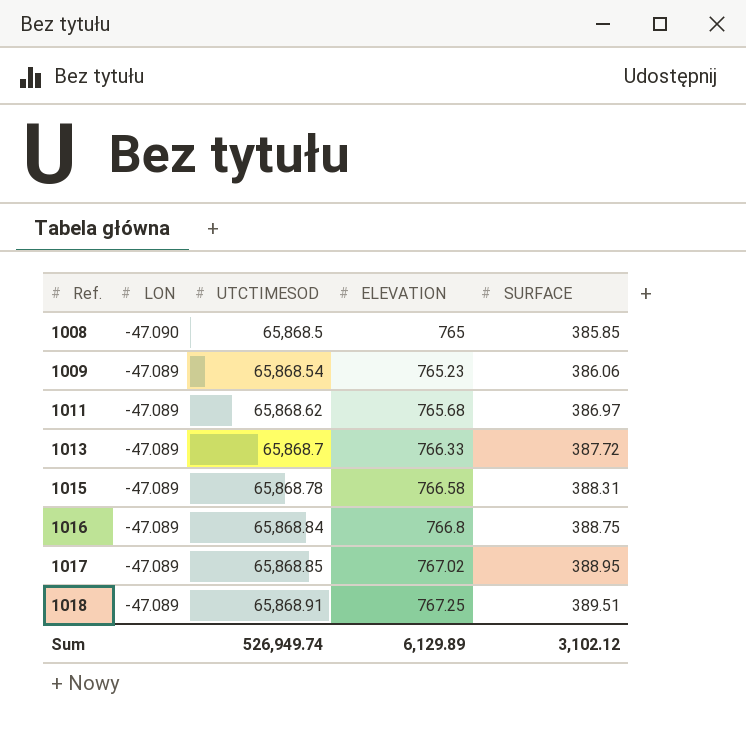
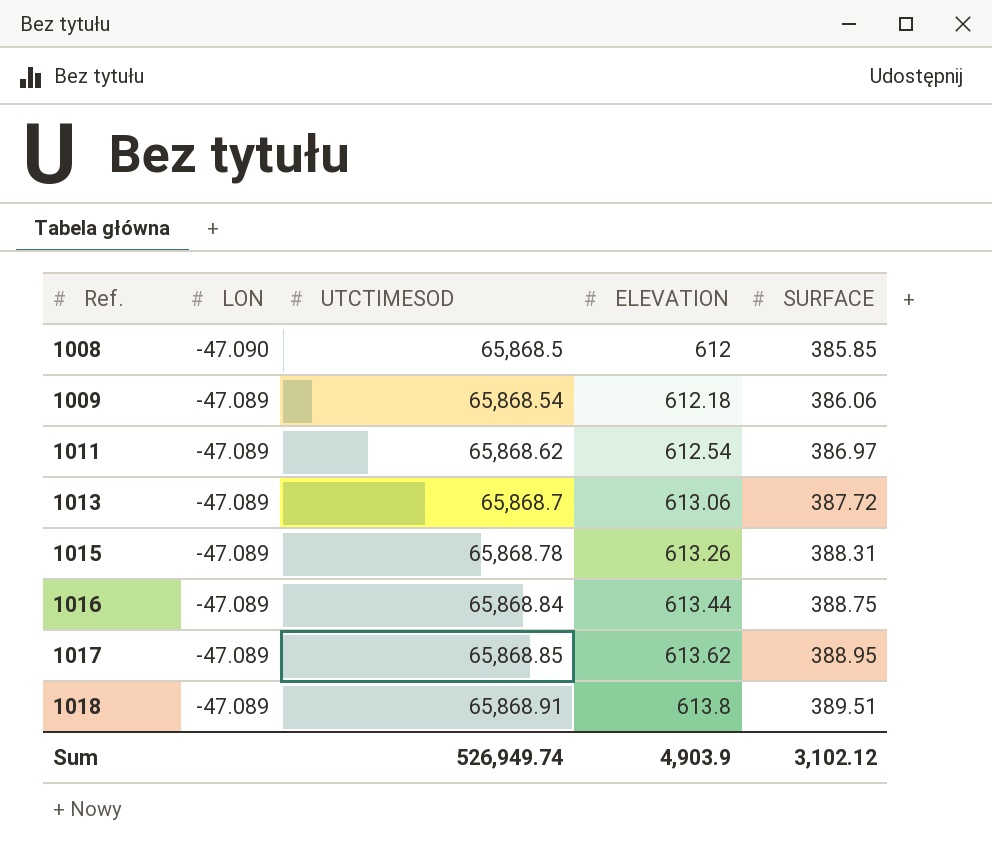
1008 | ELEVATION: 765 -> 612
1009 | ELEVATION: 765.23 -> 612.18
1011 | ELEVATION: 765.68 -> 612.54
1013 | ELEVATION: 766.33 -> 613.06
1015 | ELEVATION: 766.58 -> 613.26
1016 | ELEVATION: 766.8 -> 613.44
1017 | ELEVATION: 767.02 -> 613.62
1018 | ELEVATION: 767.25 -> 613.8
Sum | ELEVATION: 6,129.89 -> 4,903.9

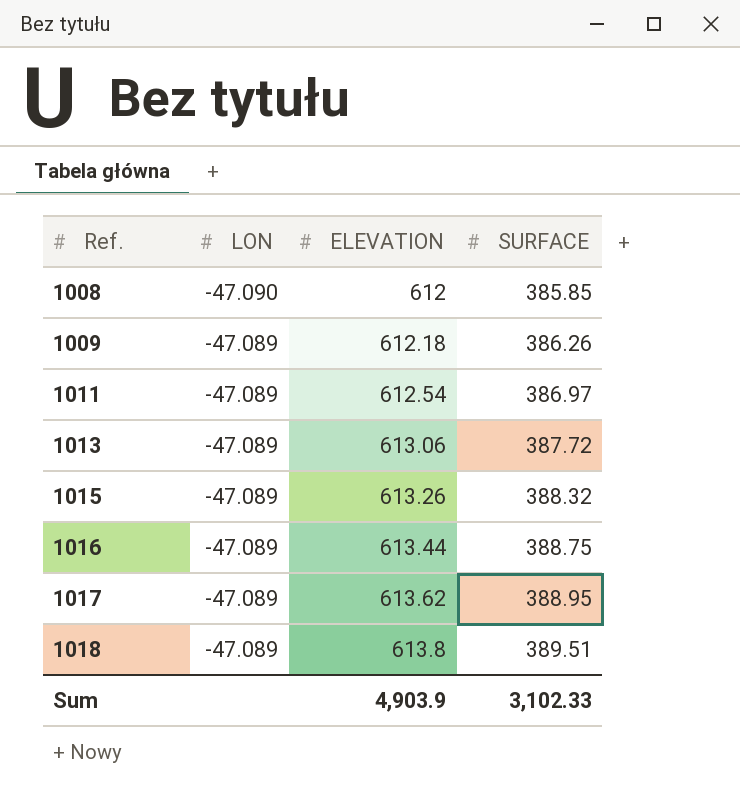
column UTCTIMESOD | position: 3 -> none
1009 | SURFACE: 386.06 -> 386.26
1015 | SURFACE: 388.31 -> 388.32
Sum | SURFACE: 3,102.12 -> 3,102.33

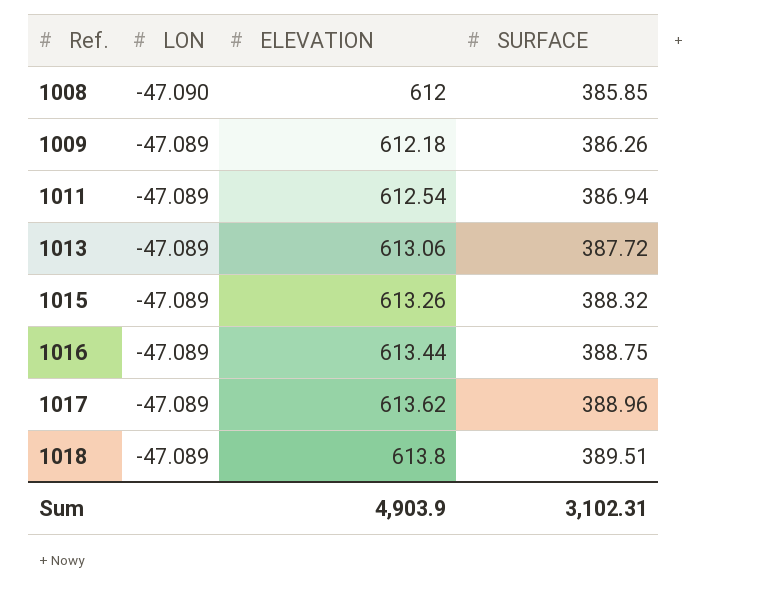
1011 | SURFACE: 386.97 -> 386.94
1017 | SURFACE: 388.95 -> 388.96
Sum | SURFACE: 3,102.33 -> 3,102.31

